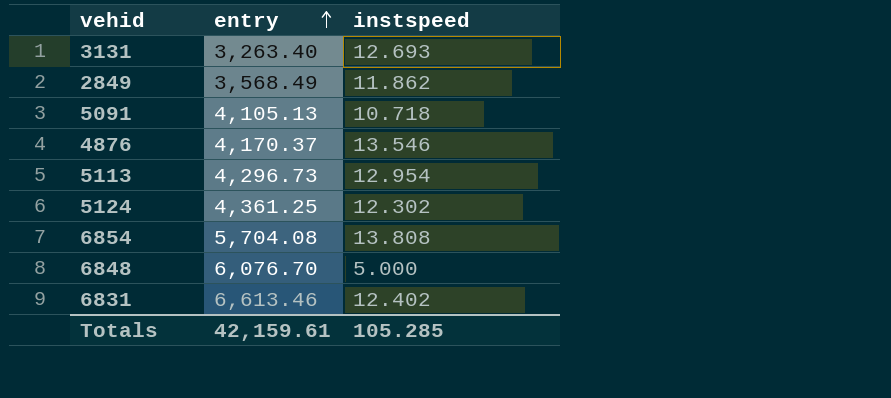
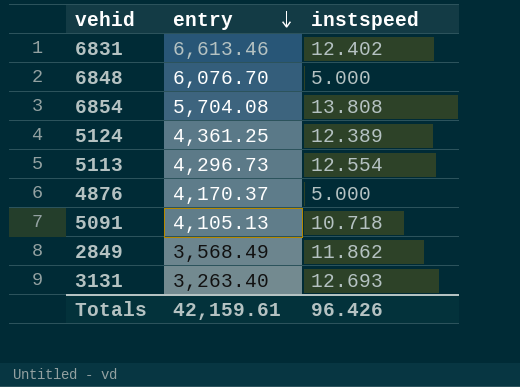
row order: entry ascending -> entry descending
5124 | instspeed: 12.302 -> 12.389
5113 | instspeed: 12.954 -> 12.554
4876 | instspeed: 13.546 -> 5.000
Totals | instspeed: 105.285 -> 96.426

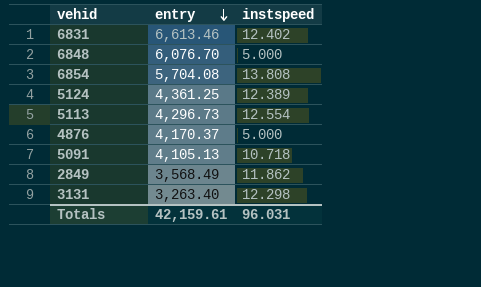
3131 | instspeed: 12.693 -> 12.298
Totals | instspeed: 96.426 -> 96.031

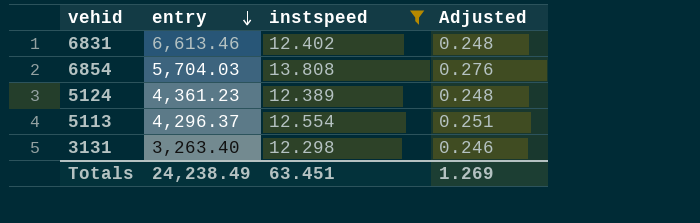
filter: none -> instspeed >= 12.298
column Adjusted | formula: none -> [instspeed] * 0.02
6854 | entry: 5,704.08 -> 5,704.03
5124 | entry: 4,361.25 -> 4,361.23
5113 | entry: 4,296.73 -> 4,296.37
Totals | entry: 42,159.61 -> 24,238.49
Totals | instspeed: 96.031 -> 63.451

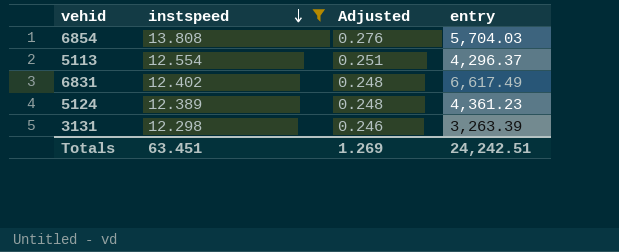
row order: entry descending -> instspeed descending
column entry | position: 2 -> 4
6831 | entry: 6,613.46 -> 6,617.49
3131 | entry: 3,263.40 -> 3,263.39
Totals | entry: 24,238.49 -> 24,242.51

